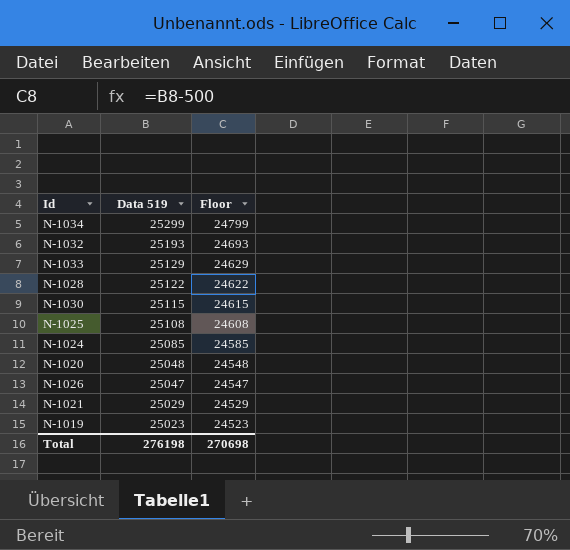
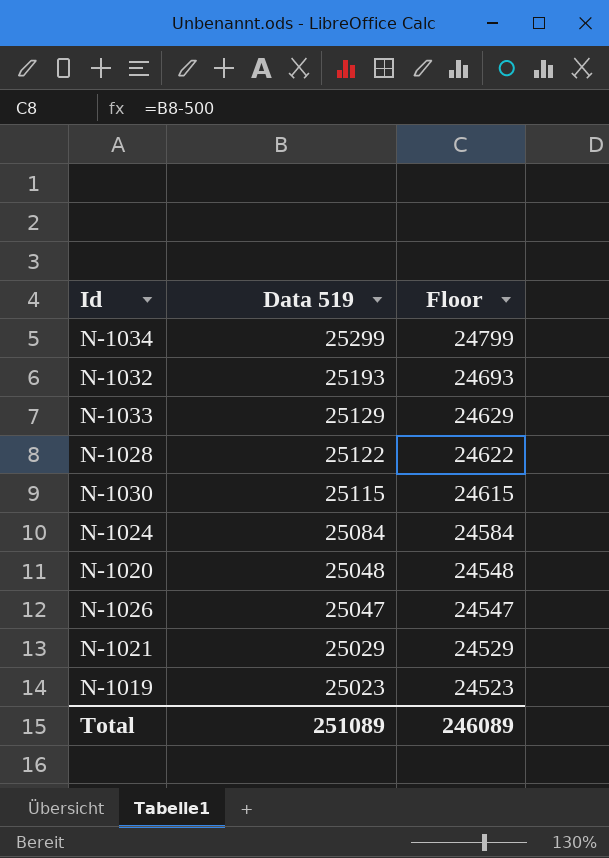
row N-1025: 25108 | 24608 -> none
N-1024 | Data 519: 25085 -> 25084
N-1024 | Floor: 24585 -> 24584
Total | Data 519: 276198 -> 251089
Total | Floor: 270698 -> 246089

